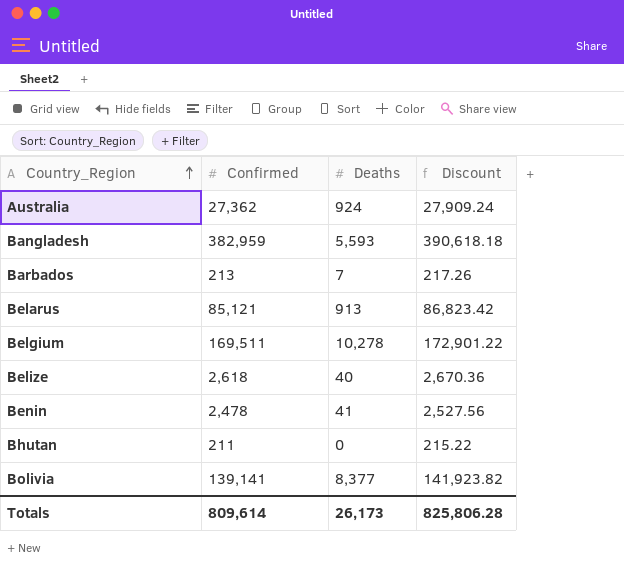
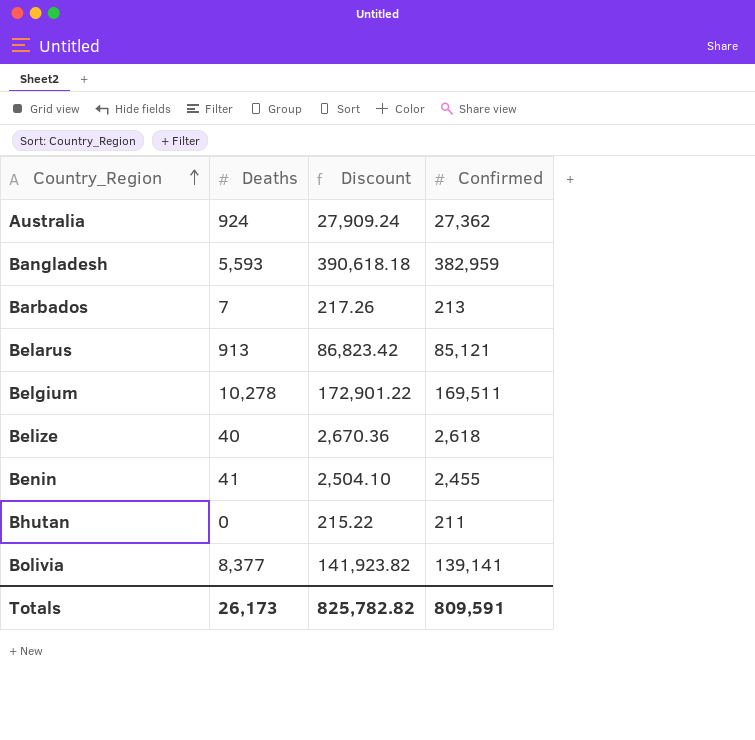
column Confirmed | position: 2 -> 4
Benin | Discount: 2,527.56 -> 2,504.10
Benin | Confirmed: 2,478 -> 2,455
Totals | Discount: 825,806.28 -> 825,782.82
Totals | Confirmed: 809,614 -> 809,591

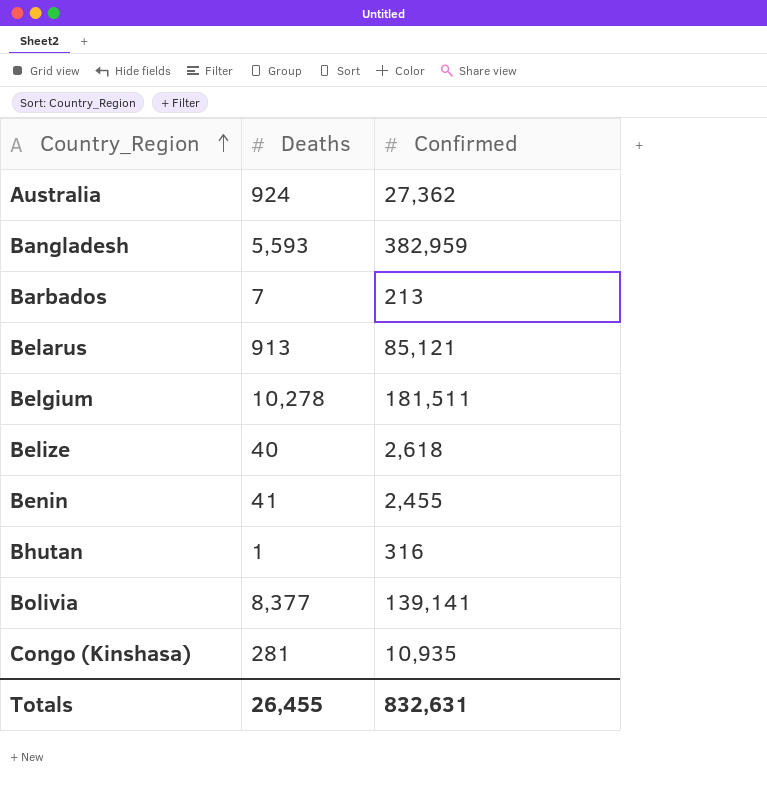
column Discount | formula: [Confirmed] * 1.02 -> none
Belgium | Confirmed: 169,511 -> 181,511
Bhutan | Deaths: 0 -> 1
Bhutan | Confirmed: 211 -> 316
row Congo (Kinshasa): none -> 281 | 10,935
Totals | Deaths: 26,173 -> 26,455
Totals | Confirmed: 809,591 -> 832,631

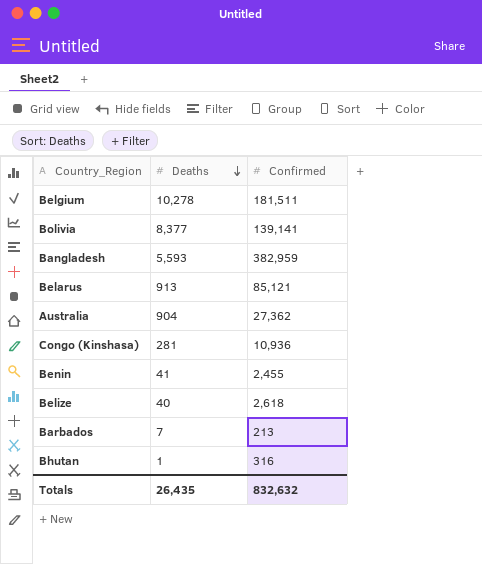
row order: Country_Region ascending -> Deaths descending
Australia | Deaths: 924 -> 904
Congo (Kinshasa) | Confirmed: 10,935 -> 10,936
Totals | Deaths: 26,455 -> 26,435
Totals | Confirmed: 832,631 -> 832,632

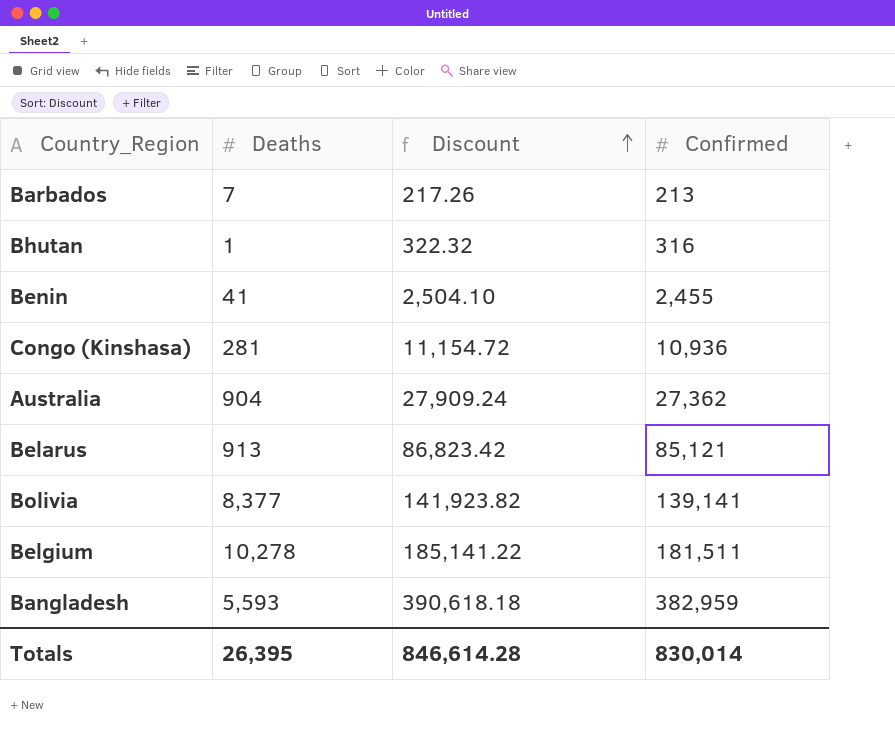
row order: Deaths descending -> Discount ascending
column Discount | formula: none -> [Confirmed] * 1.02
row Belize: 40 | 2,618 -> none
Totals | Deaths: 26,435 -> 26,395
Totals | Confirmed: 832,632 -> 830,014

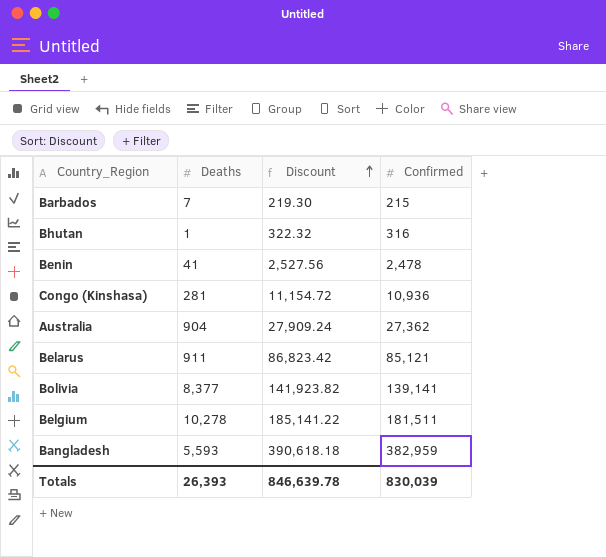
Barbados | Discount: 217.26 -> 219.30
Barbados | Confirmed: 213 -> 215
Benin | Discount: 2,504.10 -> 2,527.56
Benin | Confirmed: 2,455 -> 2,478
Belarus | Deaths: 913 -> 911
Totals | Deaths: 26,395 -> 26,393
Totals | Discount: 846,614.28 -> 846,639.78
Totals | Confirmed: 830,014 -> 830,039

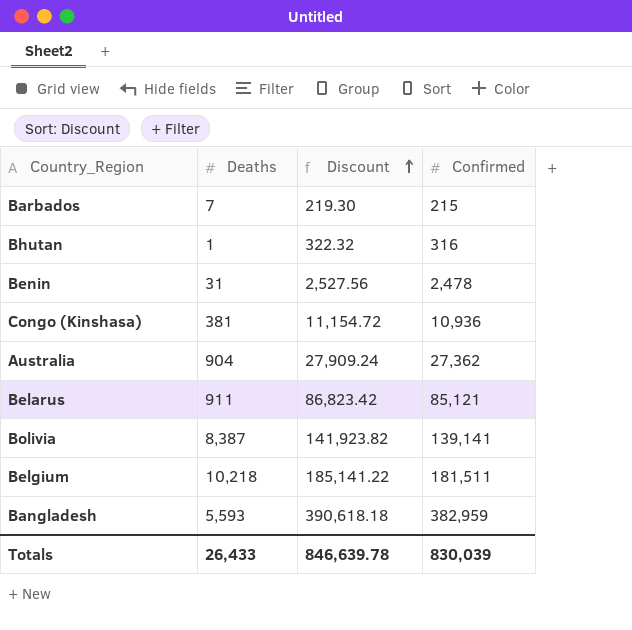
Benin | Deaths: 41 -> 31
Congo (Kinshasa) | Deaths: 281 -> 381
Bolivia | Deaths: 8,377 -> 8,387
Belgium | Deaths: 10,278 -> 10,218
Totals | Deaths: 26,393 -> 26,433

